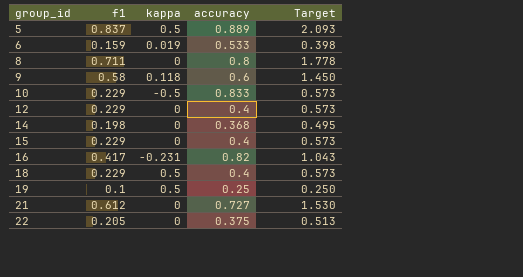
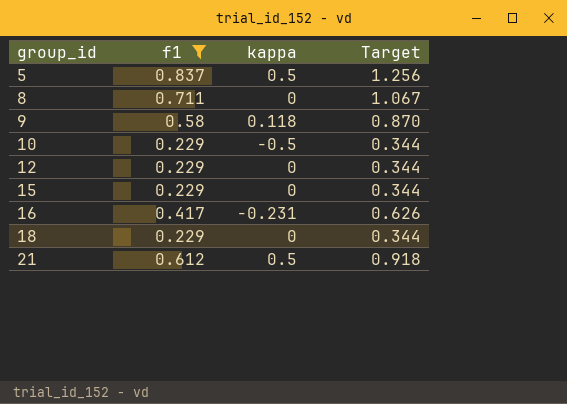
filter: none -> f1 >= 0.229
column accuracy | position: 4 -> none
column Target | formula: [f1] * 2.5 -> [f1] * 1.5
18 | kappa: 0.5 -> 0
21 | kappa: 0 -> 0.5

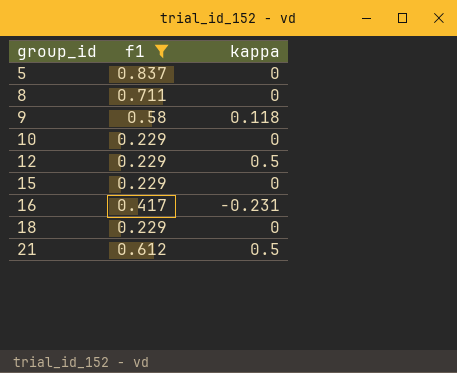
column Target | formula: [f1] * 1.5 -> none
5 | kappa: 0.5 -> 0
10 | kappa: -0.5 -> 0
12 | kappa: 0 -> 0.5

